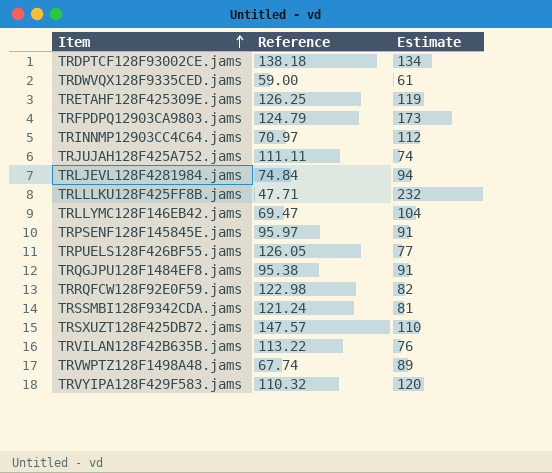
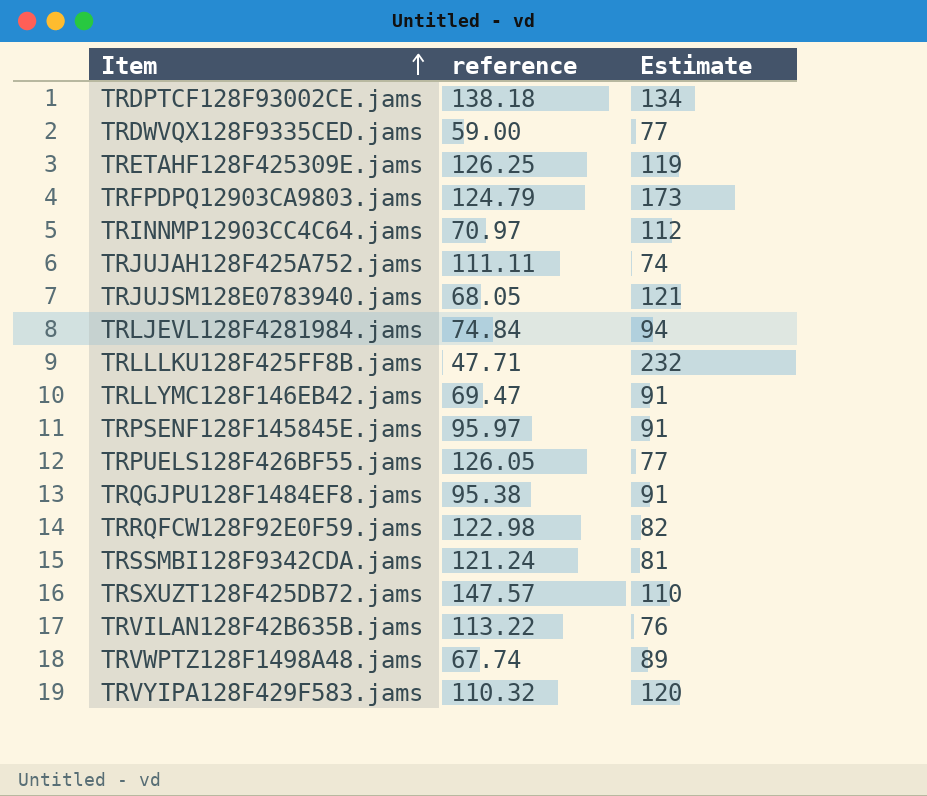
column name: Reference -> reference
TRDWVQX128F9335CED.jams | Estimate: 61 -> 77
row TRJUJSM128E0783940.jams: none -> 68.05 | 121
TRLLYMC128F146EB42.jams | Estimate: 104 -> 91

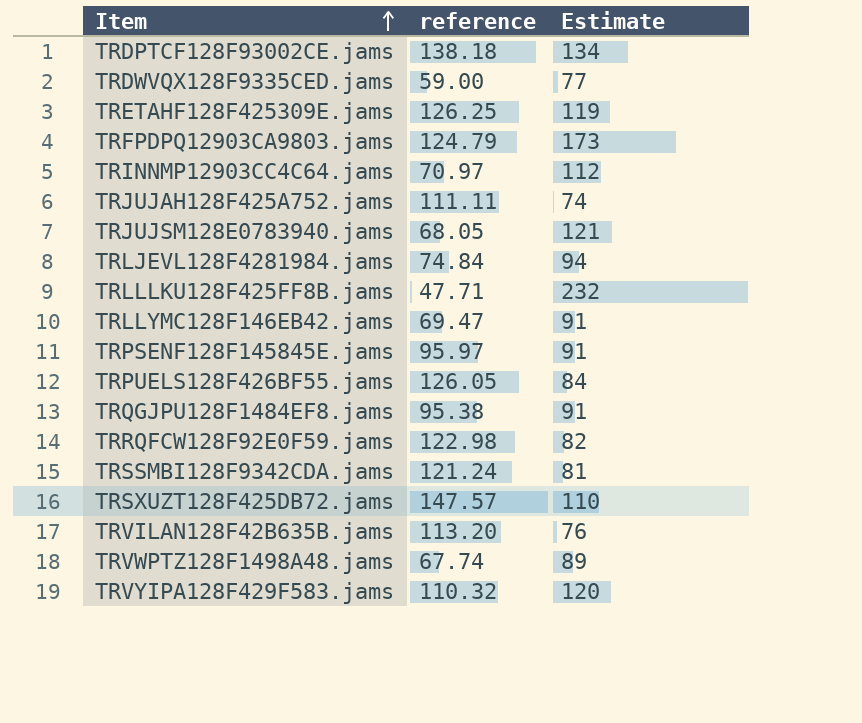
TRPUELS128F426BF55.jams | Estimate: 77 -> 84
TRVILAN128F42B635B.jams | reference: 113.22 -> 113.20

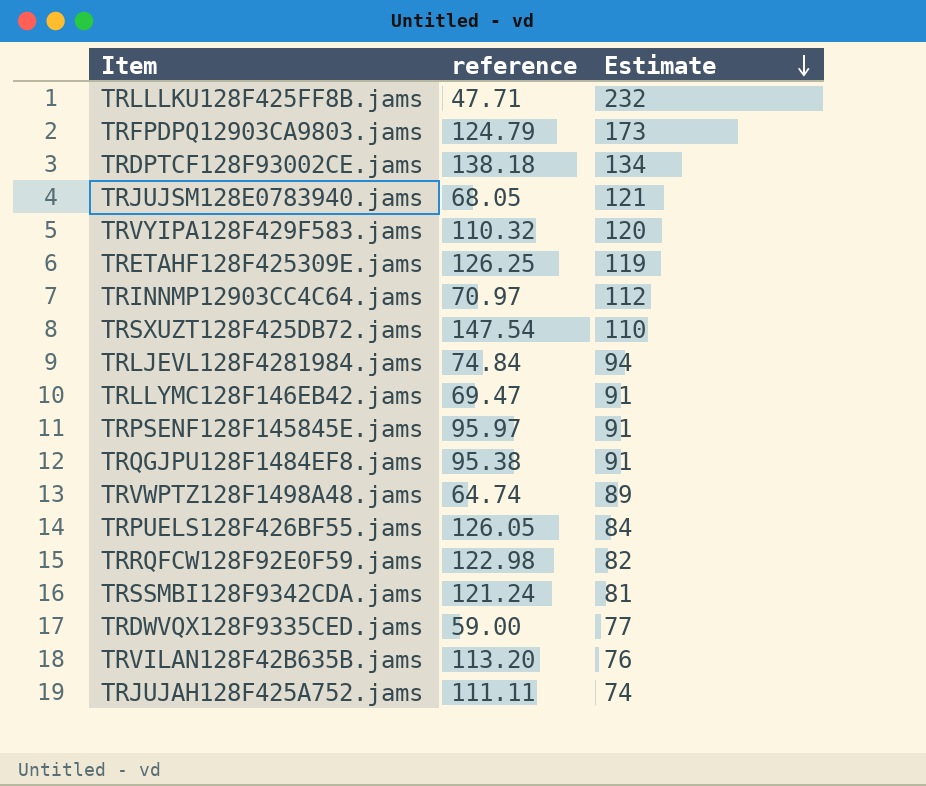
row order: Item ascending -> Estimate descending
TRSXUZT128F425DB72.jams | reference: 147.57 -> 147.54
TRVWPTZ128F1498A48.jams | reference: 67.74 -> 64.74

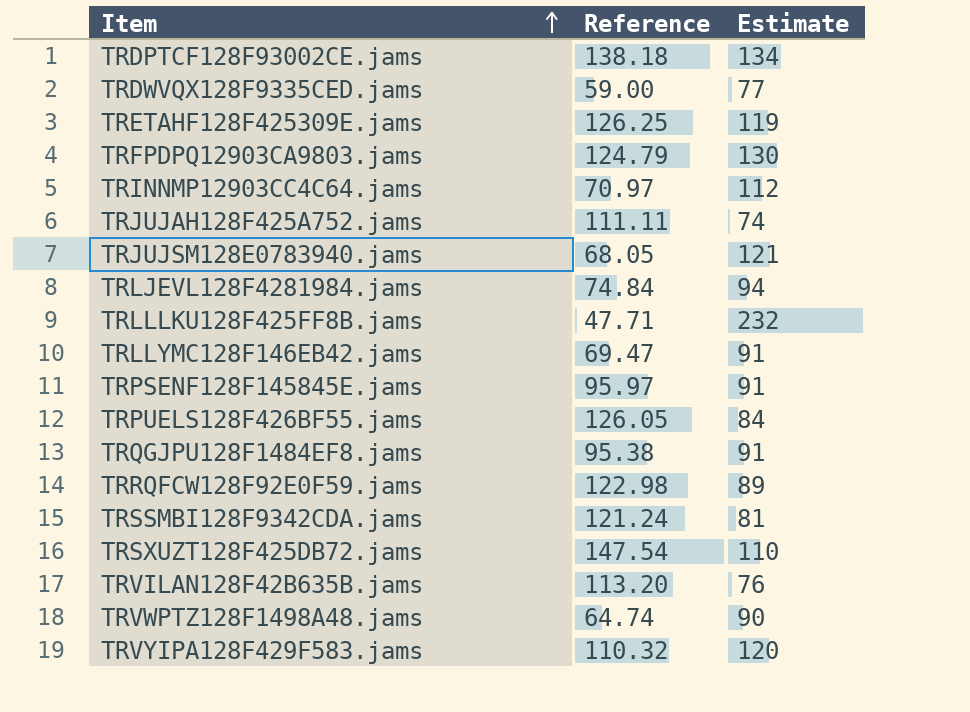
row order: Estimate descending -> Item ascending
column name: reference -> Reference
TRFPDPQ12903CA9803.jams | Estimate: 173 -> 130
TRRQFCW128F92E0F59.jams | Estimate: 82 -> 89
TRVWPTZ128F1498A48.jams | Estimate: 89 -> 90

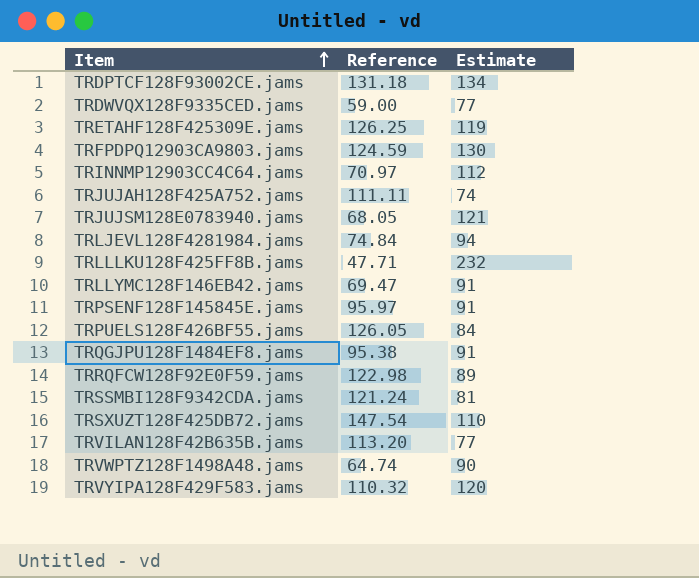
TRDPTCF128F93002CE.jams | Reference: 138.18 -> 131.18
TRFPDPQ12903CA9803.jams | Reference: 124.79 -> 124.59
TRVILAN128F42B635B.jams | Estimate: 76 -> 77

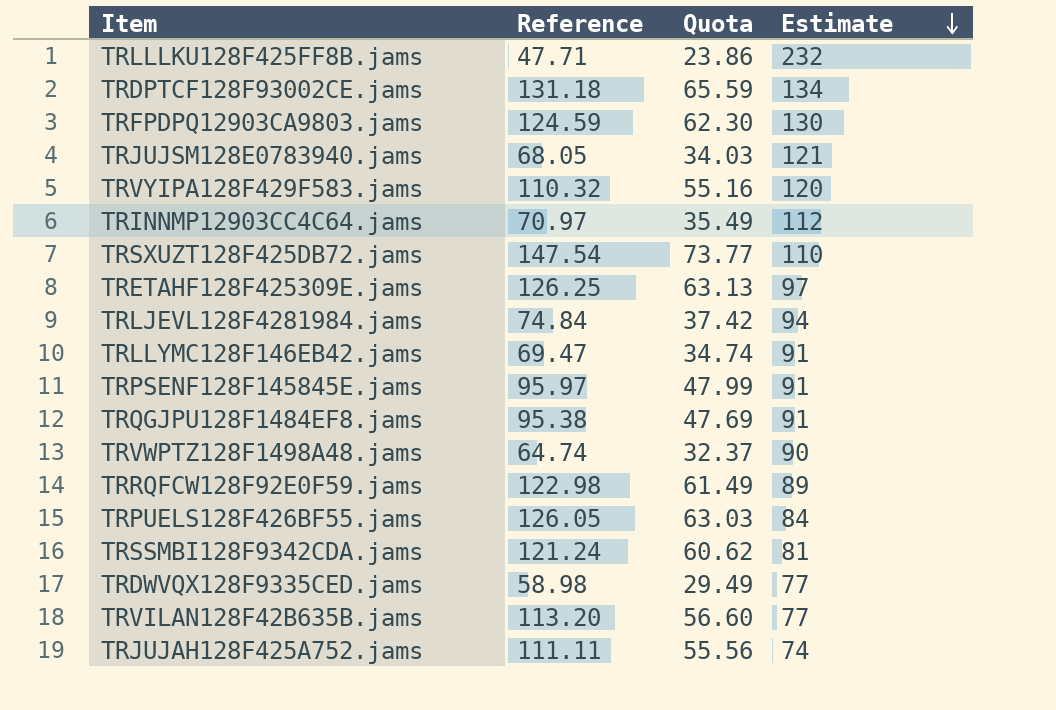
row order: Item ascending -> Estimate descending
column Quota | formula: none -> [Reference] * 0.5
TRETAHF128F425309E.jams | Estimate: 119 -> 97
TRDWVQX128F9335CED.jams | Reference: 59.00 -> 58.98

